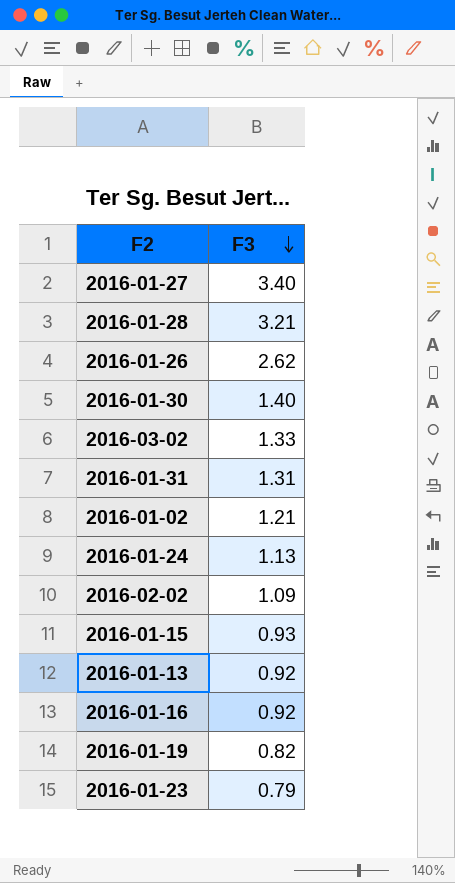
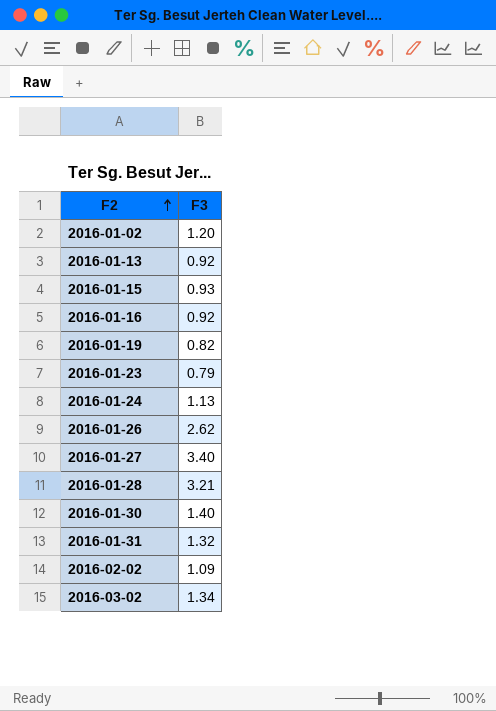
row order: F3 descending -> F2 ascending
2016-01-02 | F3: 1.21 -> 1.20
2016-01-31 | F3: 1.31 -> 1.32
2016-03-02 | F3: 1.33 -> 1.34

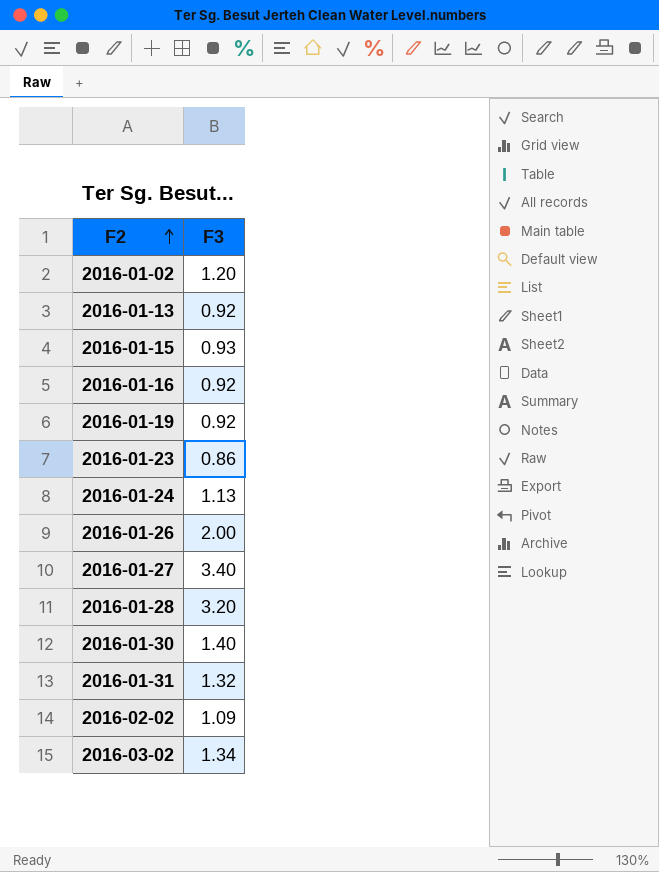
2016-01-19 | F3: 0.82 -> 0.92
2016-01-23 | F3: 0.79 -> 0.86
2016-01-26 | F3: 2.62 -> 2.00
2016-01-28 | F3: 3.21 -> 3.20

